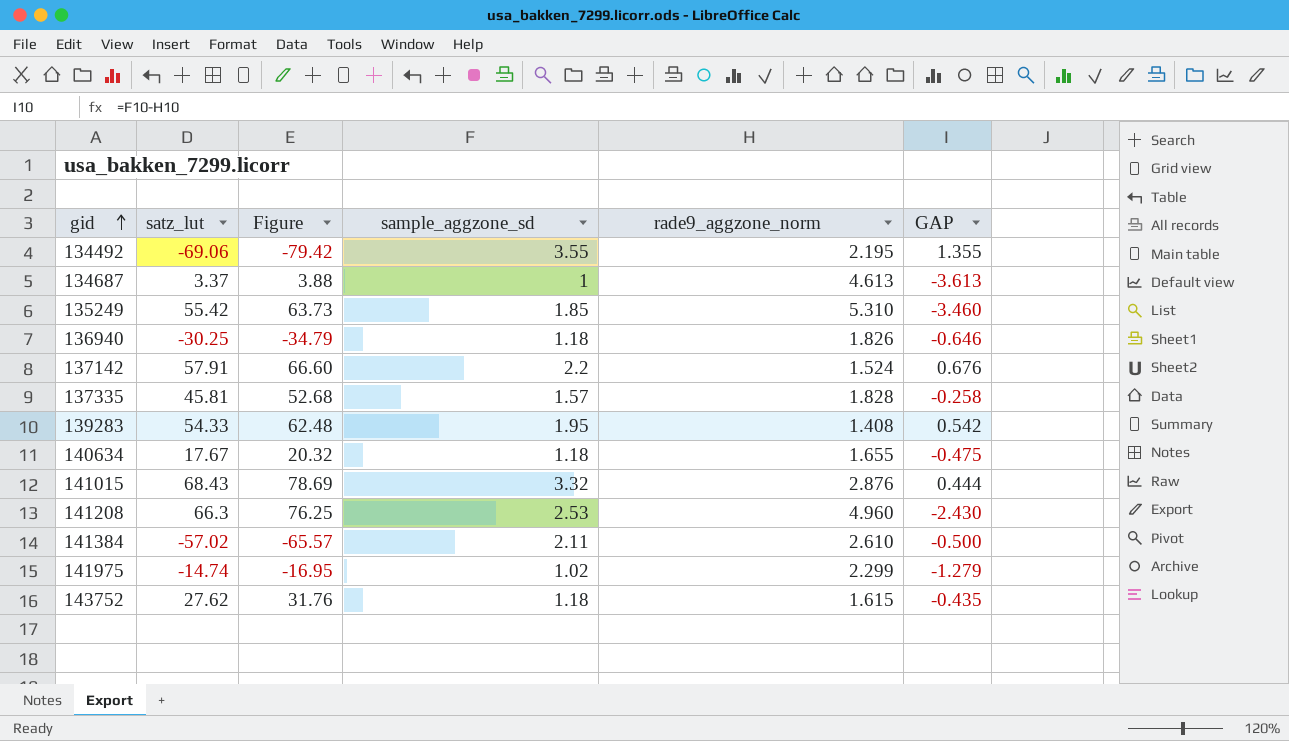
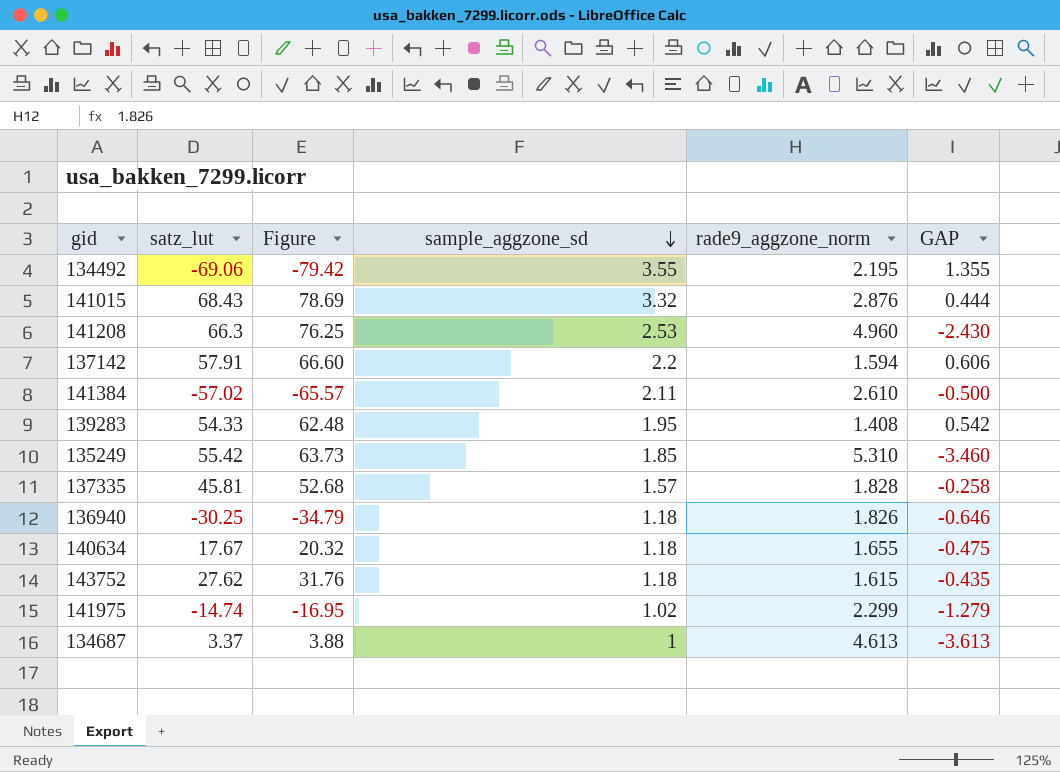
row order: gid ascending -> sample_aggzone_sd descending
137142 | rade9_aggzone_norm: 1.524 -> 1.594
137142 | GAP: 0.676 -> 0.606

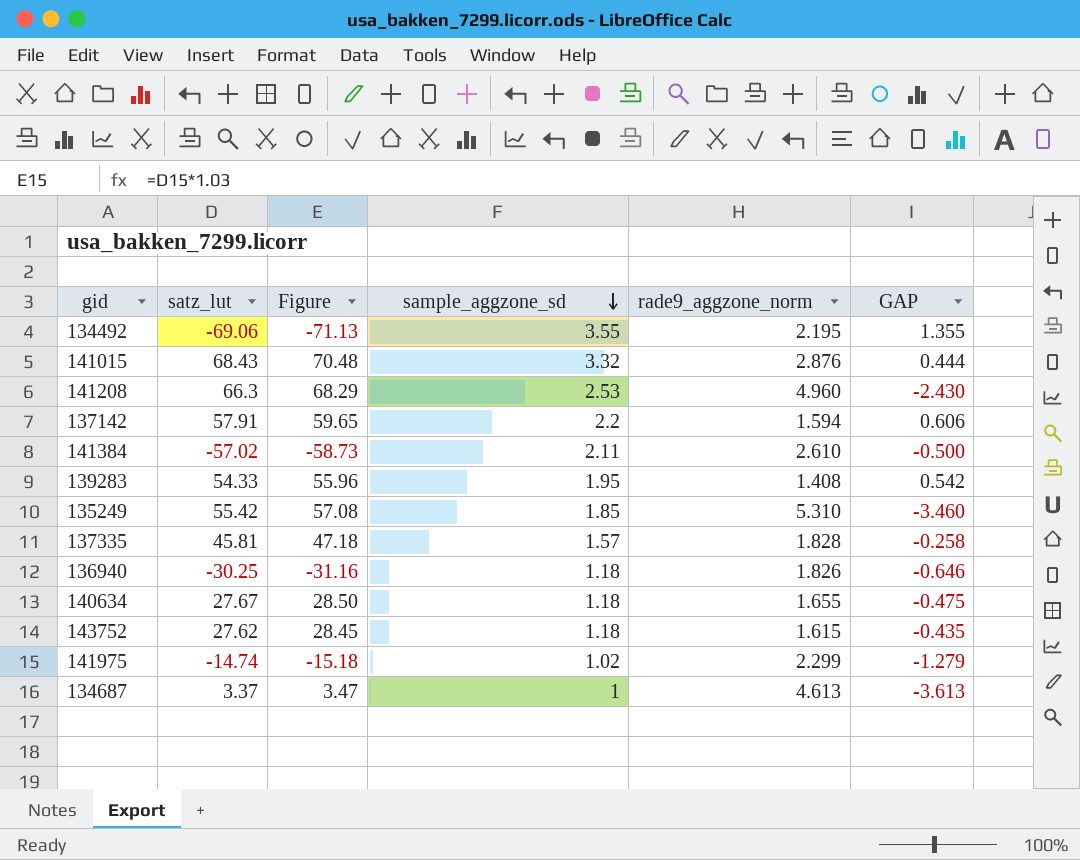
column Figure | formula: [satz_lut] * 1.15 -> [satz_lut] * 1.03
140634 | satz_lut: 17.67 -> 27.67

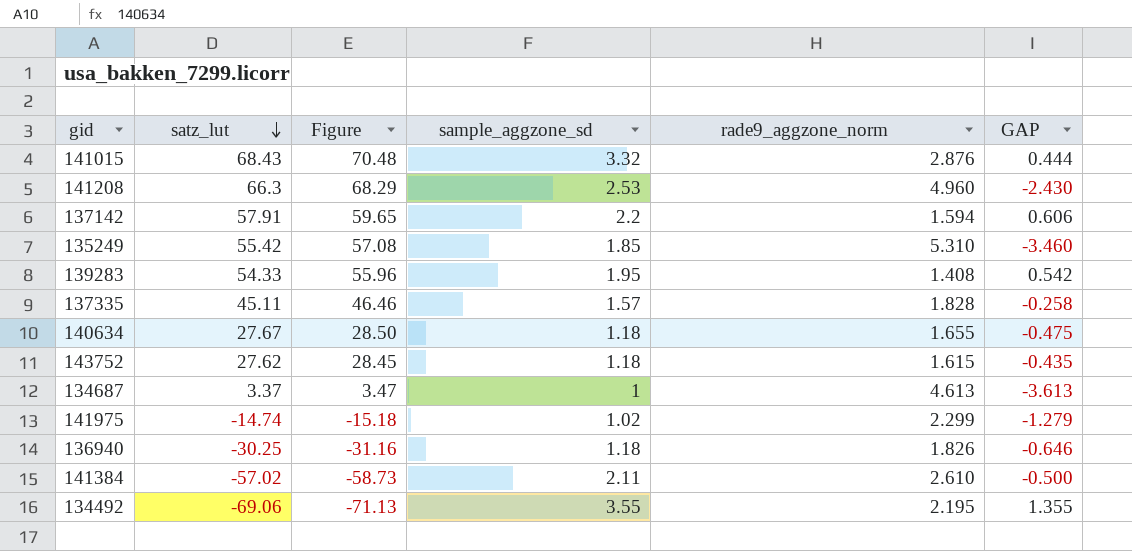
row order: sample_aggzone_sd descending -> satz_lut descending
137335 | satz_lut: 45.81 -> 45.11
137335 | Figure: 47.18 -> 46.46

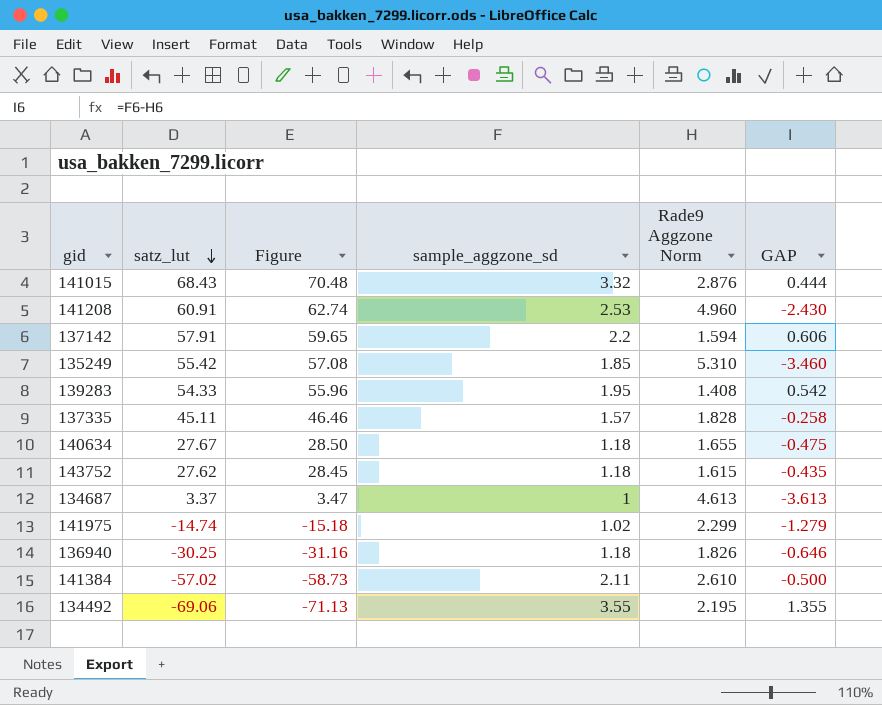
column name: rade9_aggzone_norm -> Rade9 Aggzone Norm
141208 | satz_lut: 66.3 -> 60.91
141208 | Figure: 68.29 -> 62.74

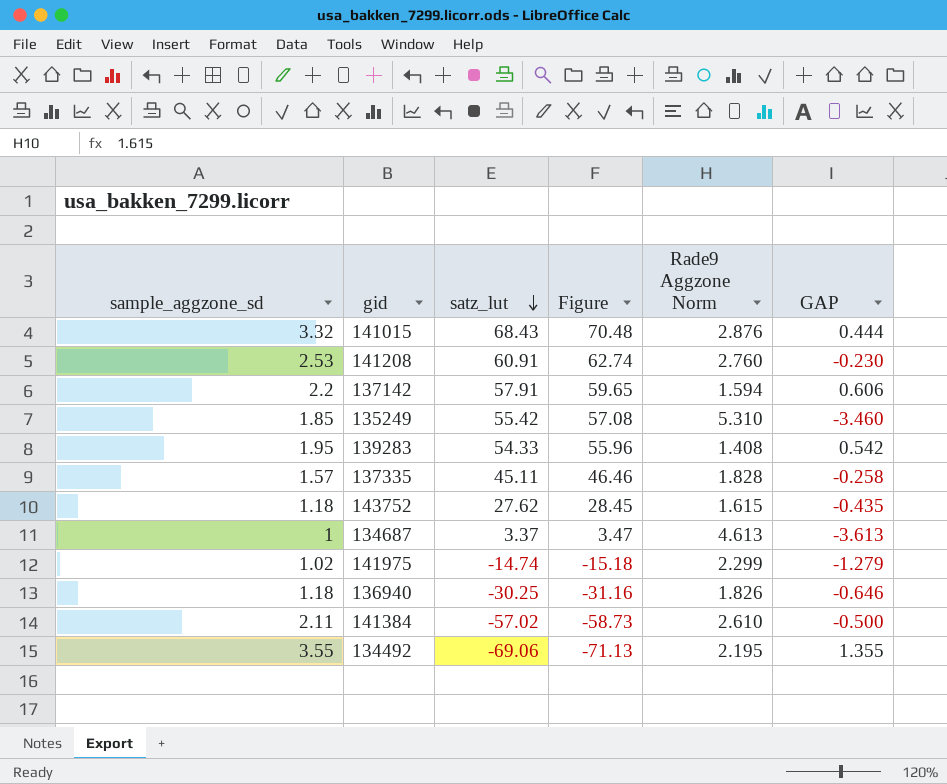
column sample_aggzone_sd | position: 4 -> 1
row 140634: 27.67 | 28.50 | 1.18 | 1.655 | -0.475 -> none
141208 | Rade9 Aggzone Norm: 4.960 -> 2.760
141208 | GAP: -2.430 -> -0.230

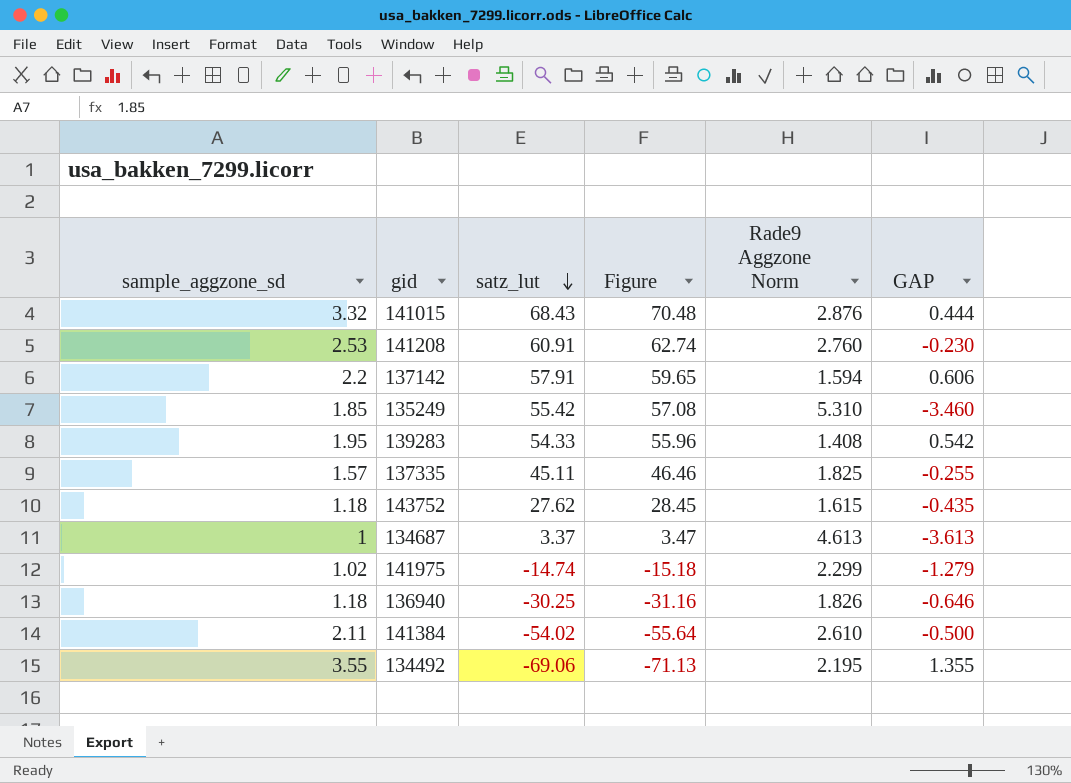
137335 | Rade9 Aggzone Norm: 1.828 -> 1.825
137335 | GAP: -0.258 -> -0.255
141384 | satz_lut: -57.02 -> -54.02
141384 | Figure: -58.73 -> -55.64

